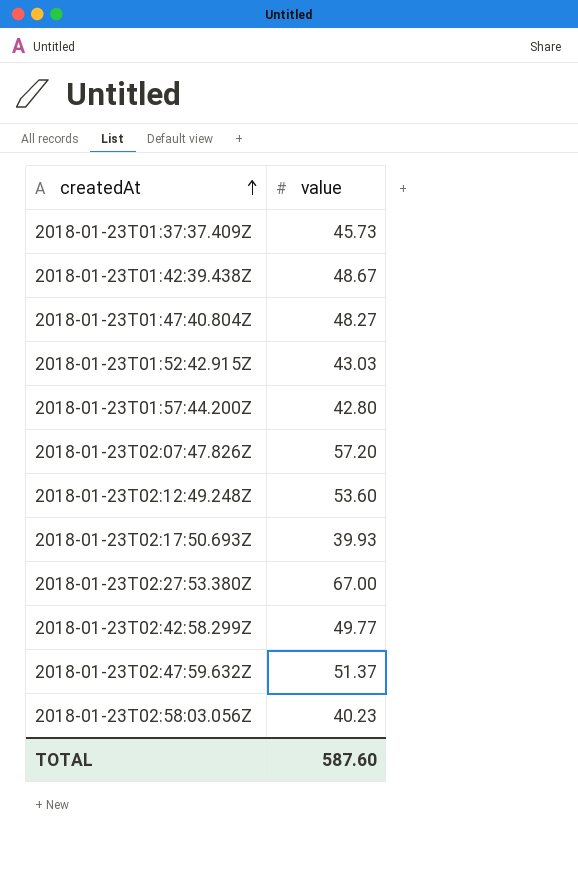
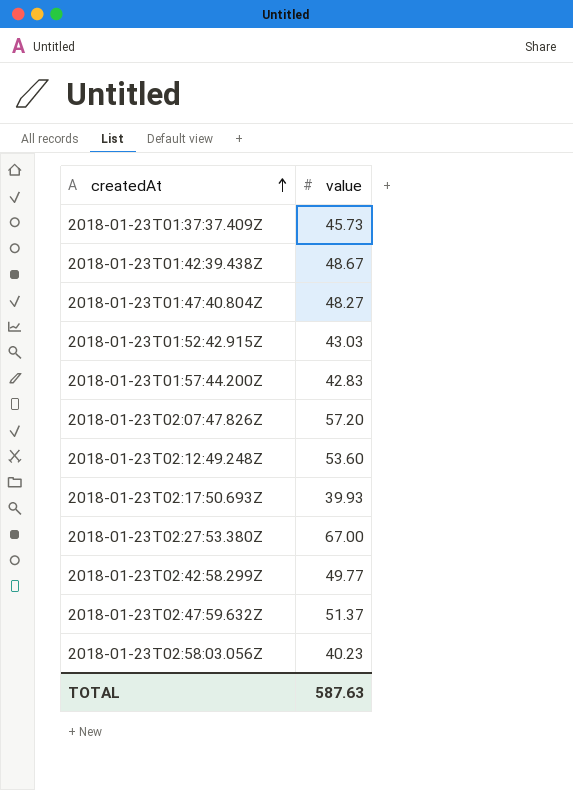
2018-01-23T01:57:44.200Z | value: 42.80 -> 42.83
TOTAL | value: 587.60 -> 587.63

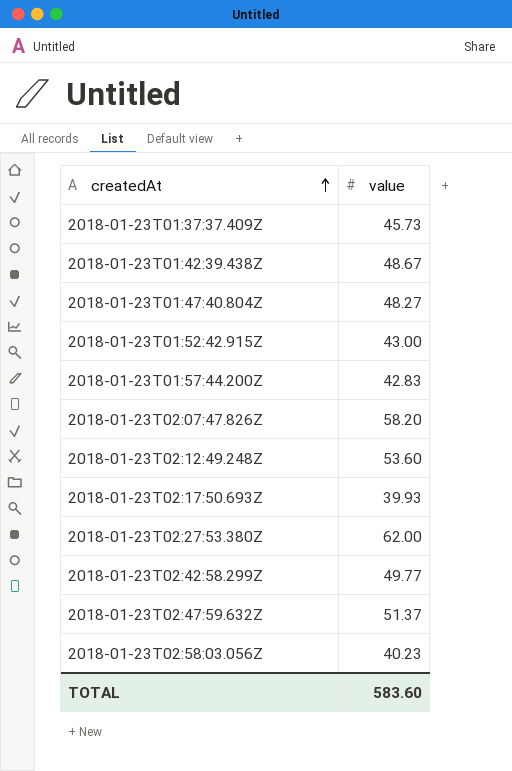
2018-01-23T01:52:42.915Z | value: 43.03 -> 43.00
2018-01-23T02:07:47.826Z | value: 57.20 -> 58.20
2018-01-23T02:27:53.380Z | value: 67.00 -> 62.00
TOTAL | value: 587.63 -> 583.60

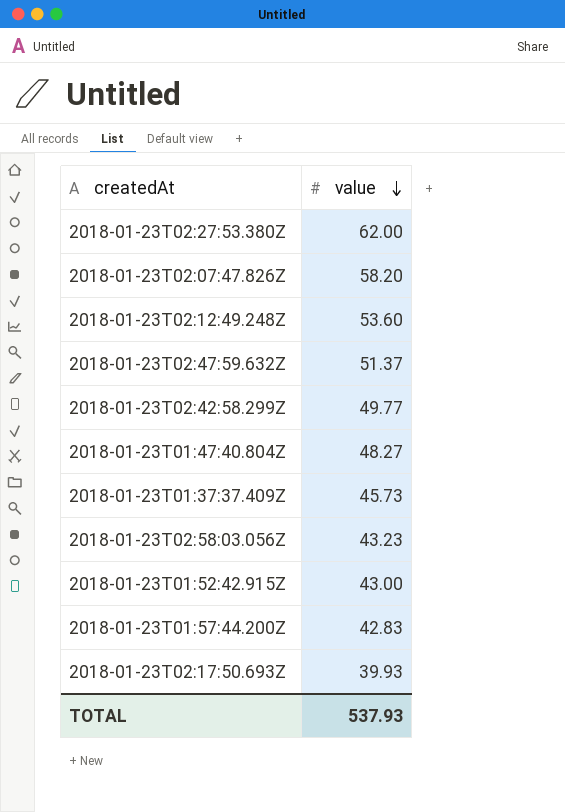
row order: createdAt ascending -> value descending
row 2018-01-23T01:42:39.438Z: 48.67 -> none
2018-01-23T02:58:03.056Z | value: 40.23 -> 43.23
TOTAL | value: 583.60 -> 537.93

